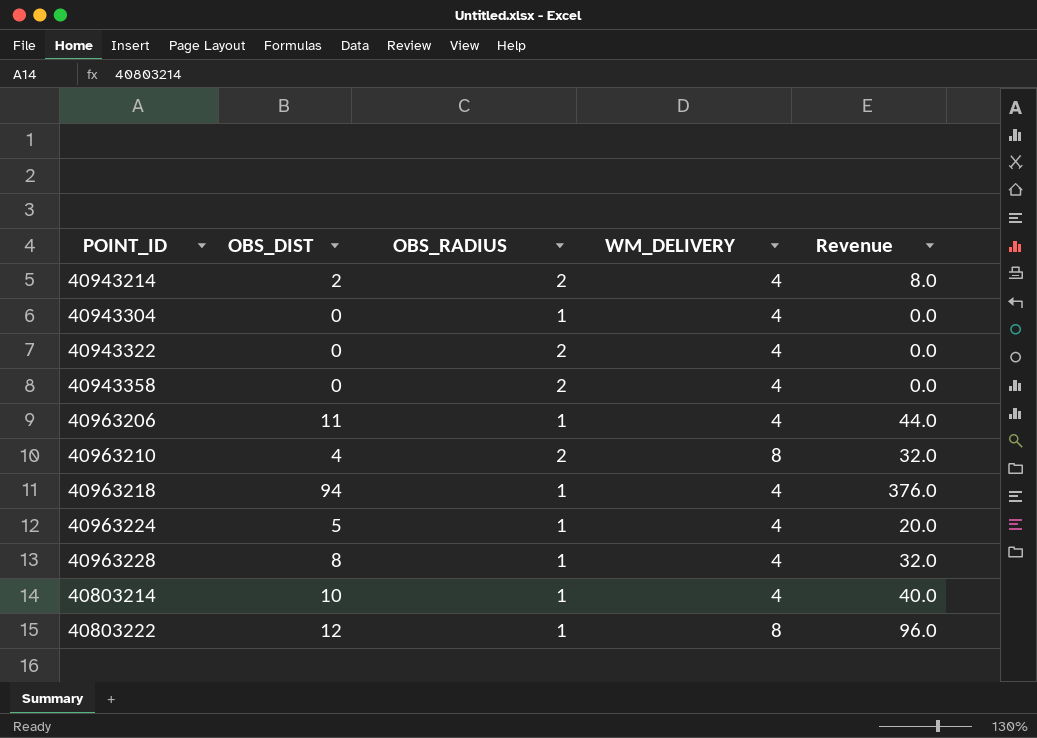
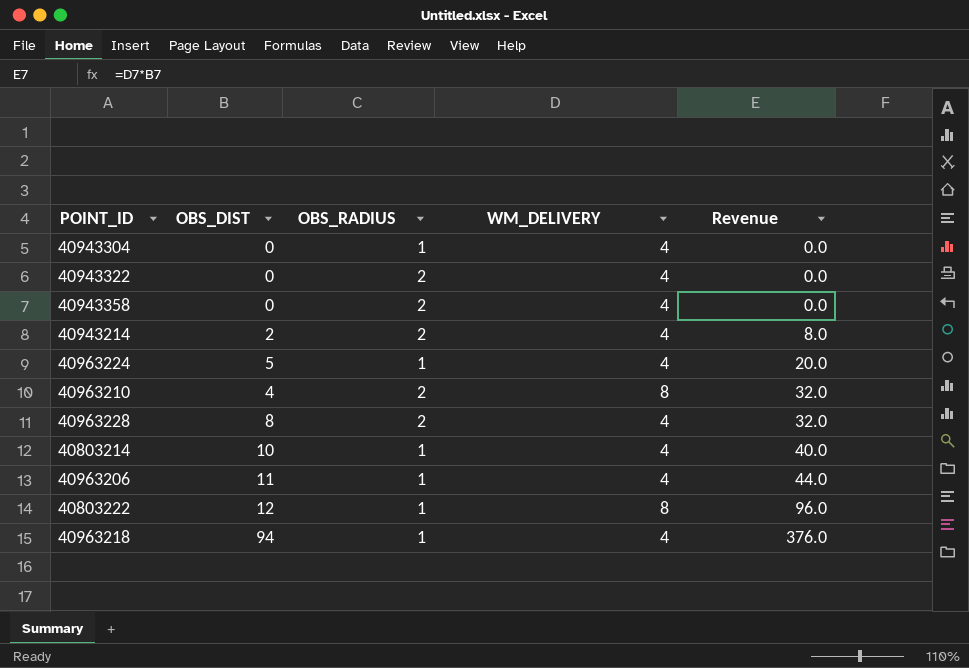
row order: none -> Revenue ascending
40963228 | OBS_RADIUS: 1 -> 2

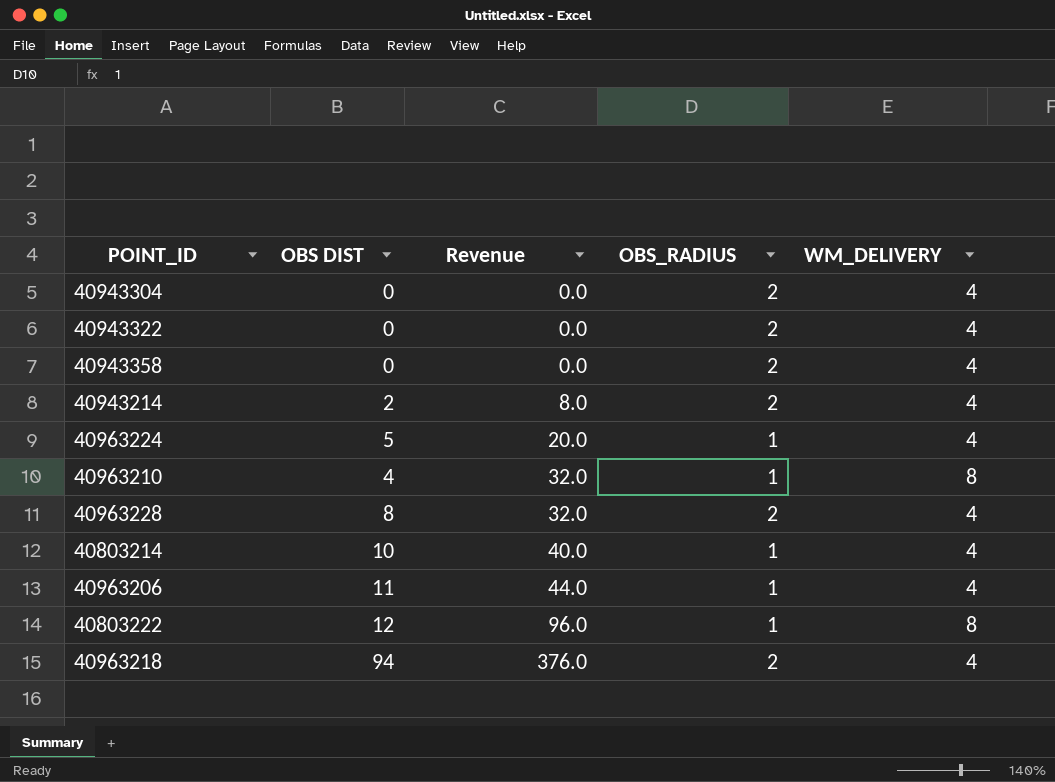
column name: OBS_DIST -> OBS DIST
column Revenue | position: 5 -> 3
40943304 | OBS_RADIUS: 1 -> 2
40963210 | OBS_RADIUS: 2 -> 1
40963218 | OBS_RADIUS: 1 -> 2

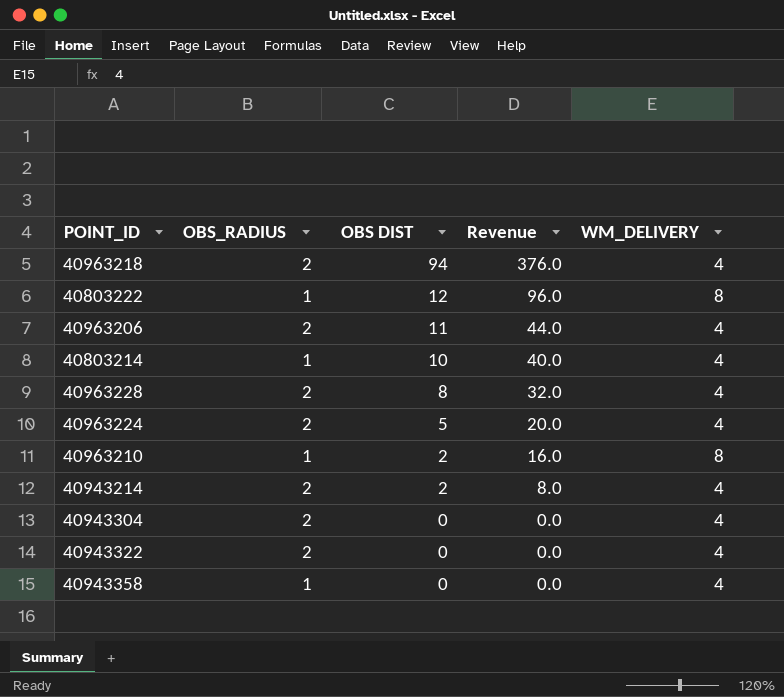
row order: Revenue ascending -> OBS DIST descending
column OBS_RADIUS | position: 4 -> 2
40963206 | OBS_RADIUS: 1 -> 2
40963224 | OBS_RADIUS: 1 -> 2
40963210 | OBS DIST: 4 -> 2
40963210 | Revenue: 32.0 -> 16.0
40943358 | OBS_RADIUS: 2 -> 1

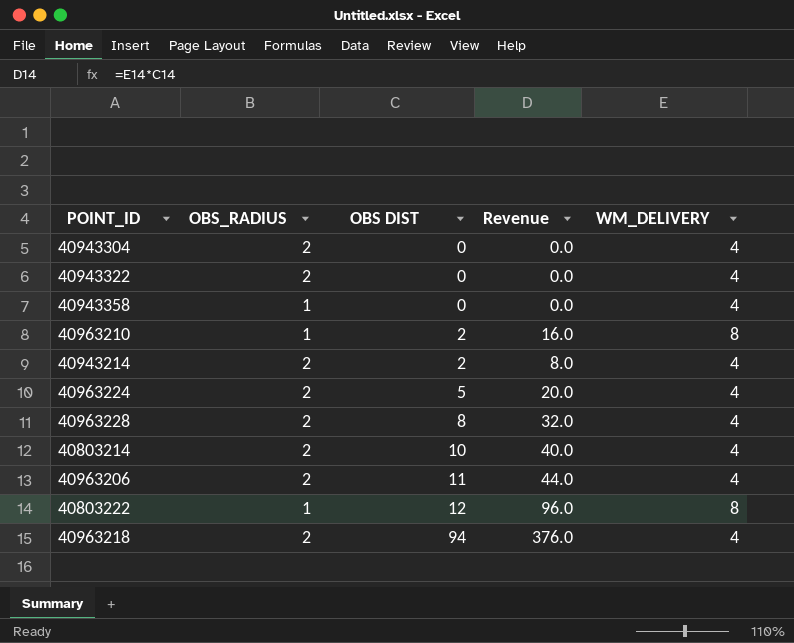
row order: OBS DIST descending -> OBS DIST ascending
40803214 | OBS_RADIUS: 1 -> 2

